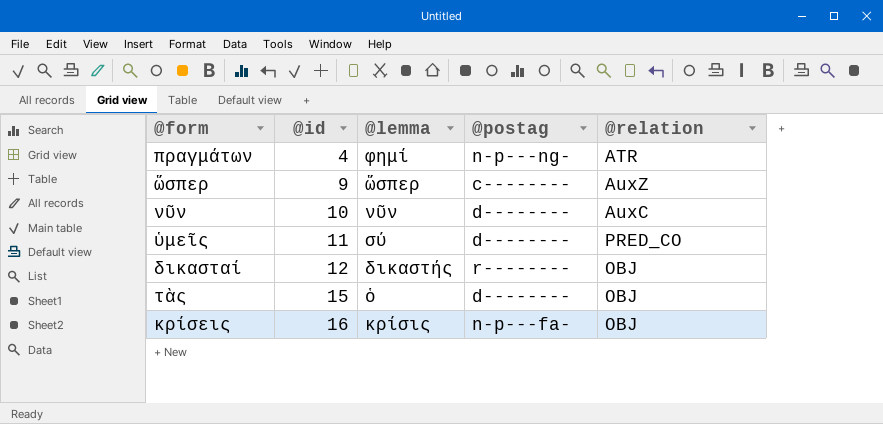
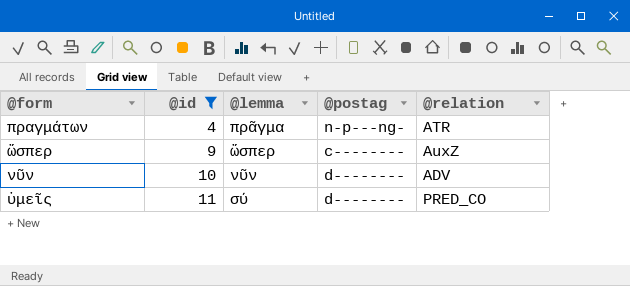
filter: none -> @id <= 11
πραγμάτων | @lemma: φημί -> πρᾶγμα
νῦν | @relation: AuxC -> ADV

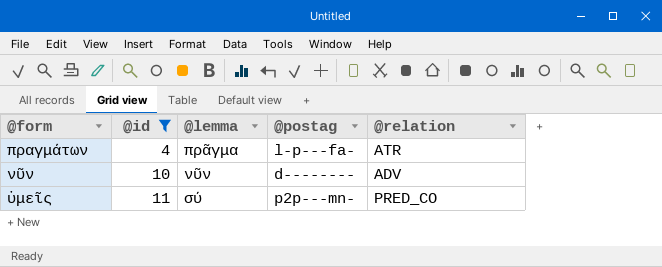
row ὥσπερ: 9 | ὥσπερ | c-------- | AuxZ -> none
πραγμάτων | @postag: n-p---ng- -> l-p---fa-
ὑμεῖς | @postag: d-------- -> p2p---mn-

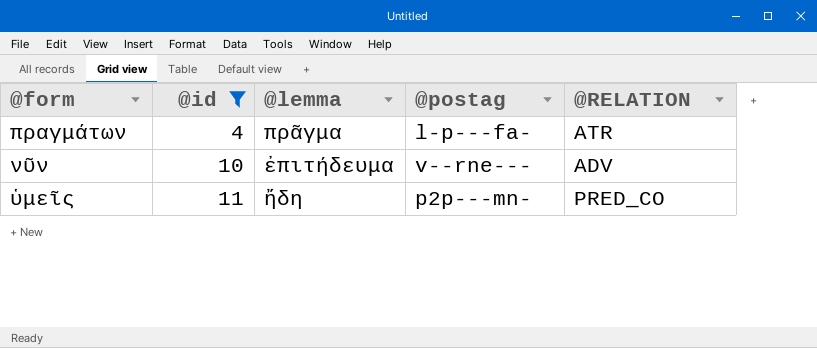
column name: @relation -> @RELATION
νῦν | @lemma: νῦν -> ἐπιτήδευμα
νῦν | @postag: d-------- -> v--rne---
ὑμεῖς | @lemma: σύ -> ἤδη

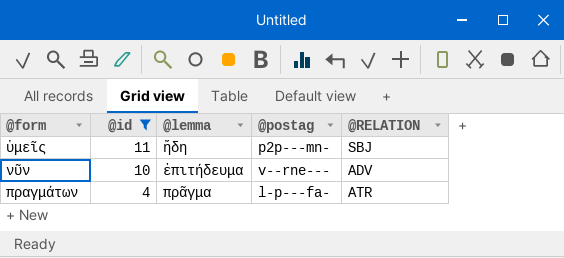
row order: @id ascending -> @id descending
ὑμεῖς | @RELATION: PRED_CO -> SBJ

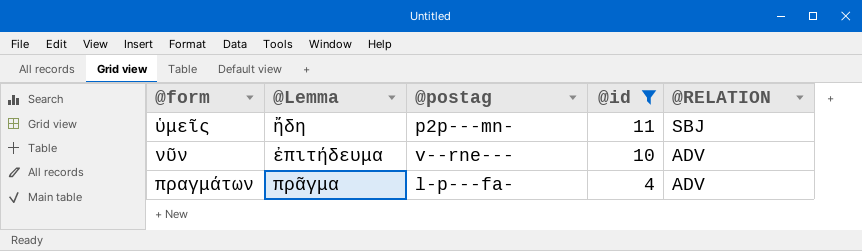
column name: @lemma -> @Lemma
column @id | position: 2 -> 4
πραγμάτων | @RELATION: ATR -> ADV

